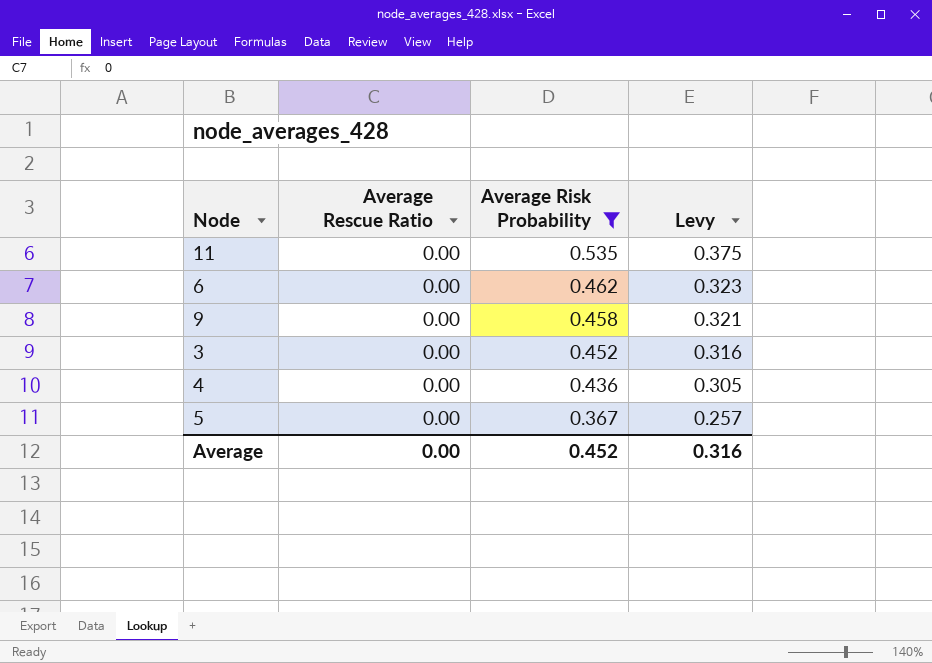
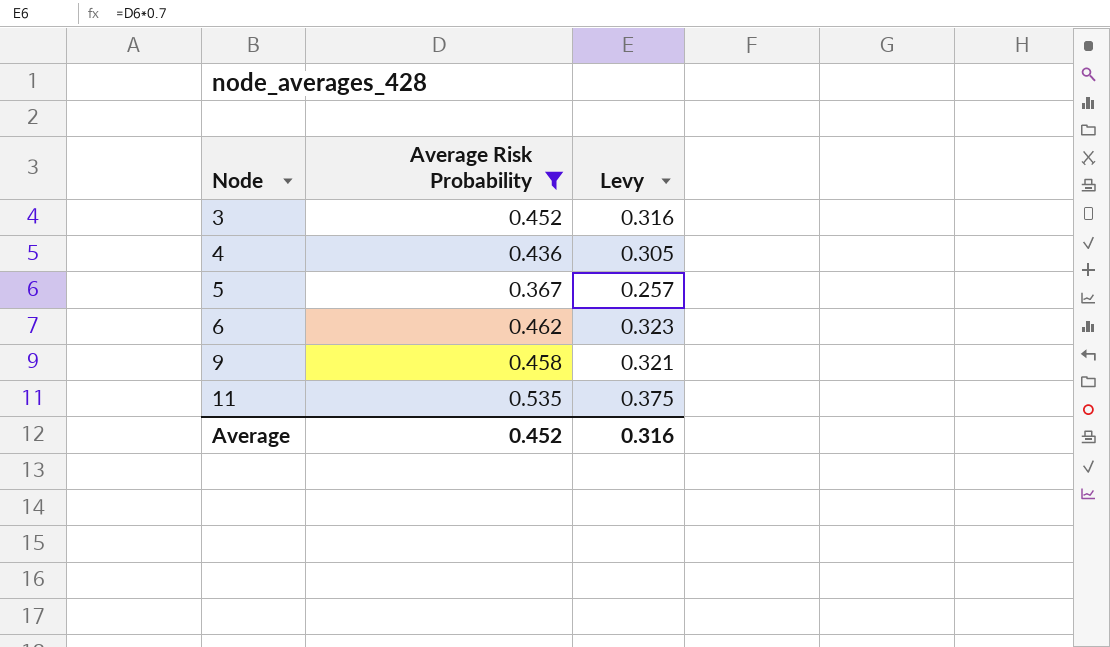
row order: Average Risk Probability descending -> Node ascending
column Average Rescue Ratio | position: 2 -> none

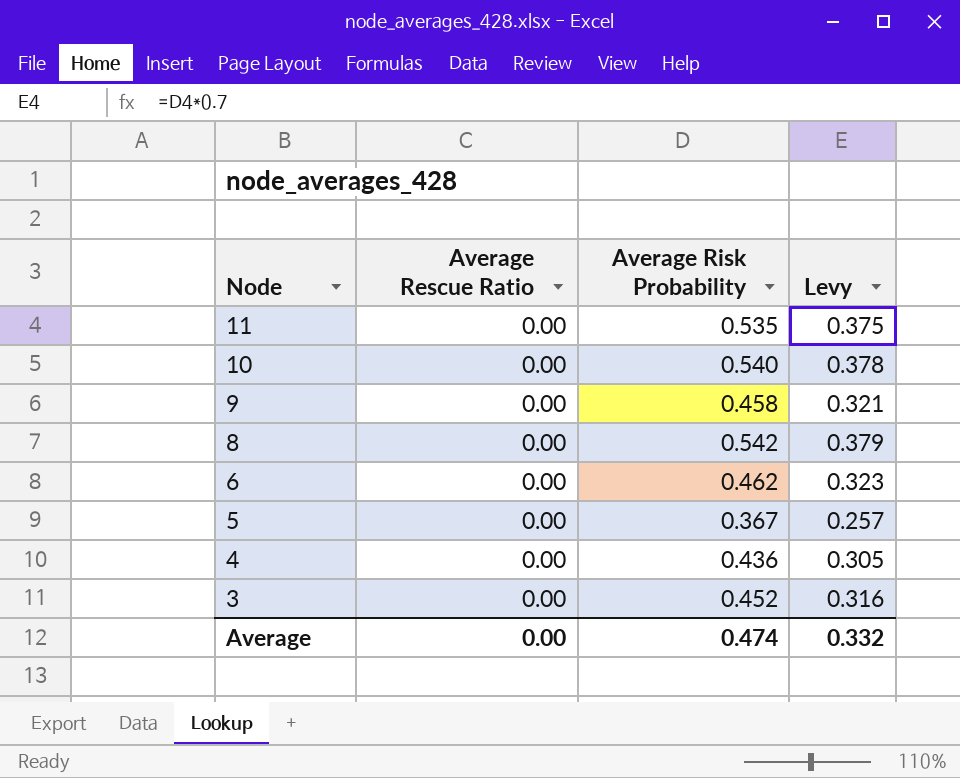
filter: Average Risk Probability <= 0.535 -> none
row order: Node ascending -> Node descending
column Average Rescue Ratio | position: none -> 2
Average | Average Risk Probability: 0.452 -> 0.474
Average | Levy: 0.316 -> 0.332

